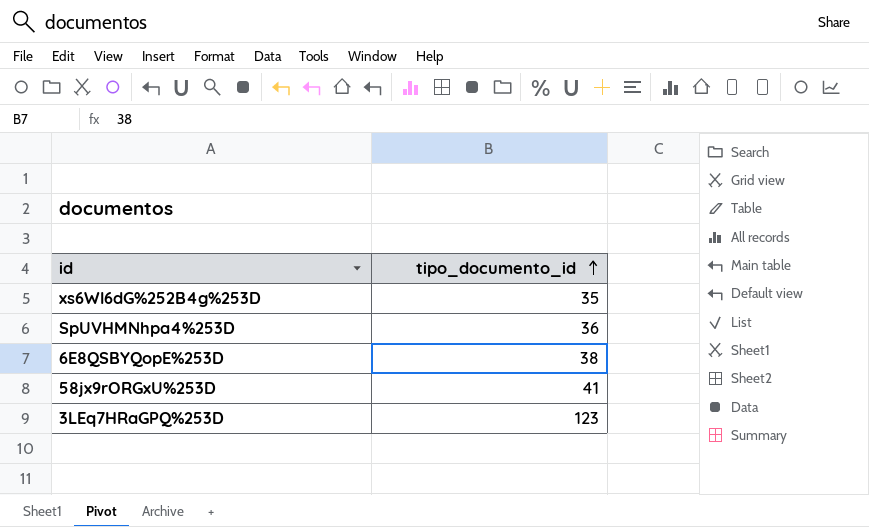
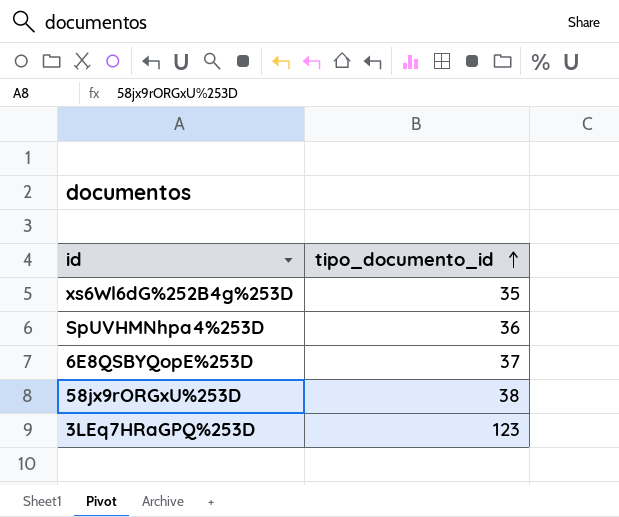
6E8QSBYQopE%253D | tipo_documento_id: 38 -> 37
58jx9rORGxU%253D | tipo_documento_id: 41 -> 38

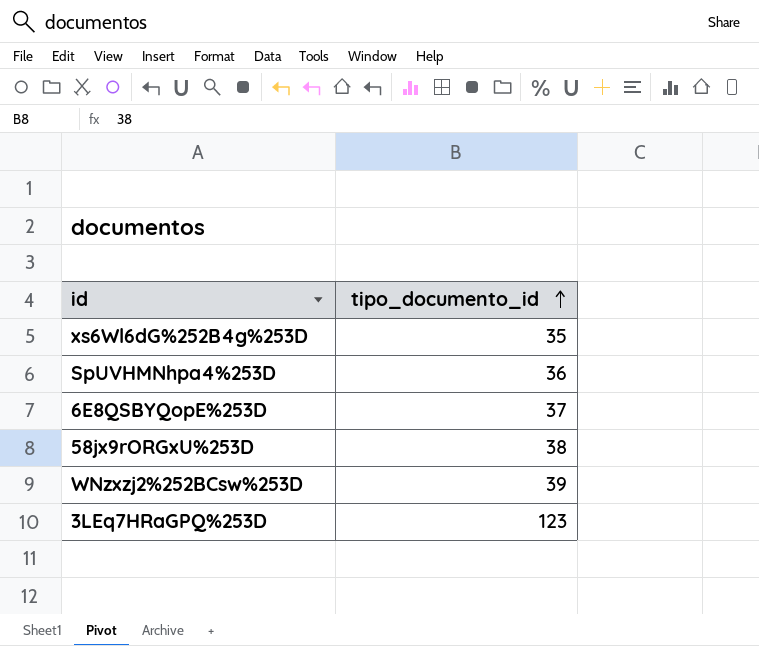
row WNzxzj2%252BCsw%253D: none -> 39

